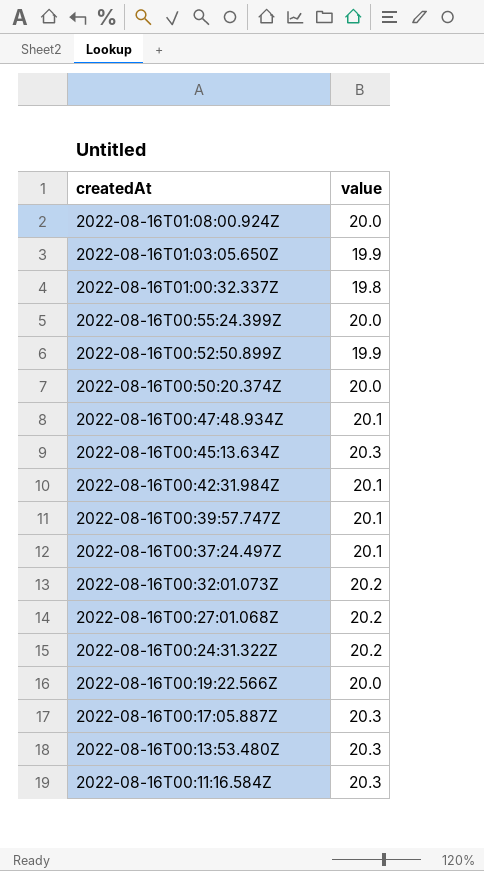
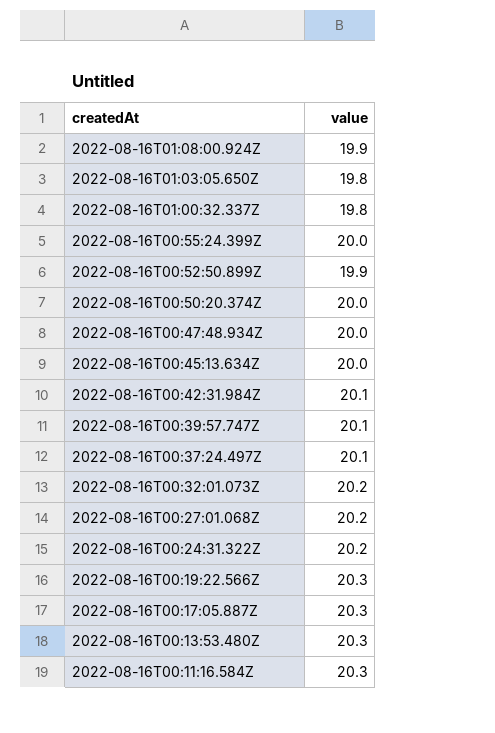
2022-08-16T01:08:00.924Z | value: 20.0 -> 19.9
2022-08-16T01:03:05.650Z | value: 19.9 -> 19.8
2022-08-16T00:47:48.934Z | value: 20.1 -> 20.0
2022-08-16T00:45:13.634Z | value: 20.3 -> 20.0
2022-08-16T00:19:22.566Z | value: 20.0 -> 20.3

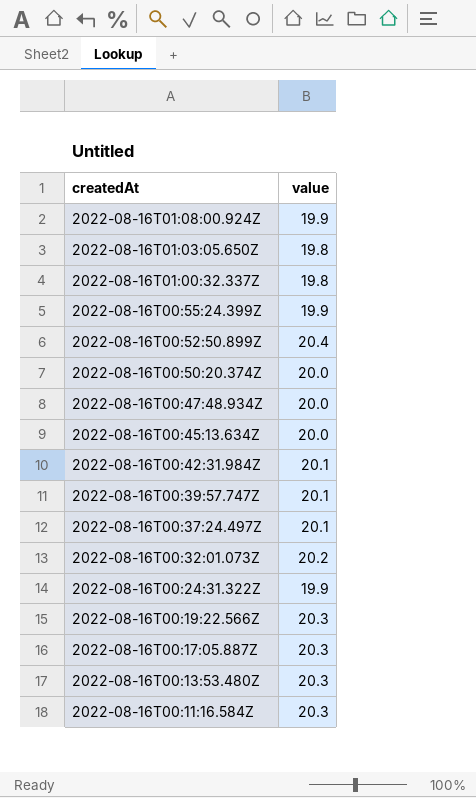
row 2022-08-16T00:27:01.068Z: 20.2 -> none
2022-08-16T00:55:24.399Z | value: 20.0 -> 19.9
2022-08-16T00:52:50.899Z | value: 19.9 -> 20.4
2022-08-16T00:24:31.322Z | value: 20.2 -> 19.9

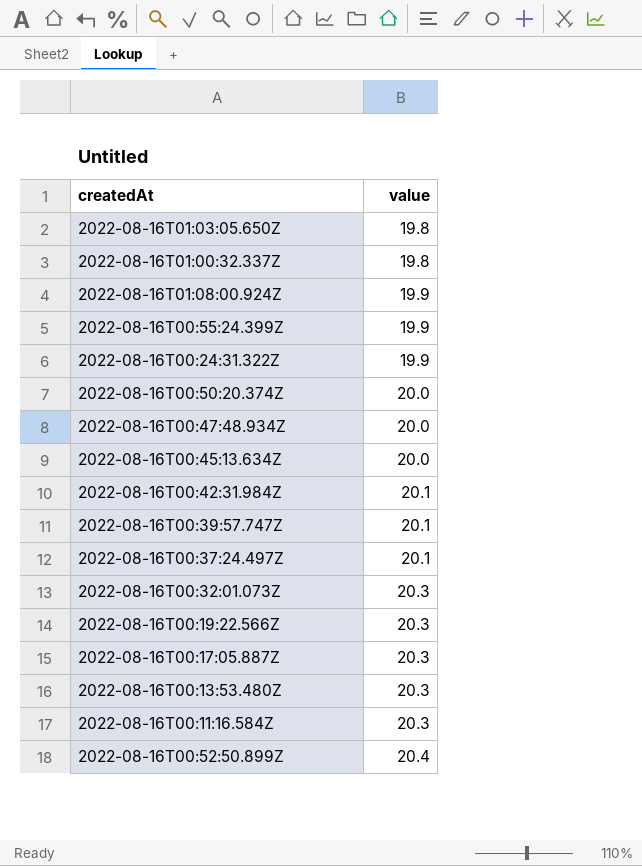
row order: createdAt descending -> value ascending
2022-08-16T00:32:01.073Z | value: 20.2 -> 20.3

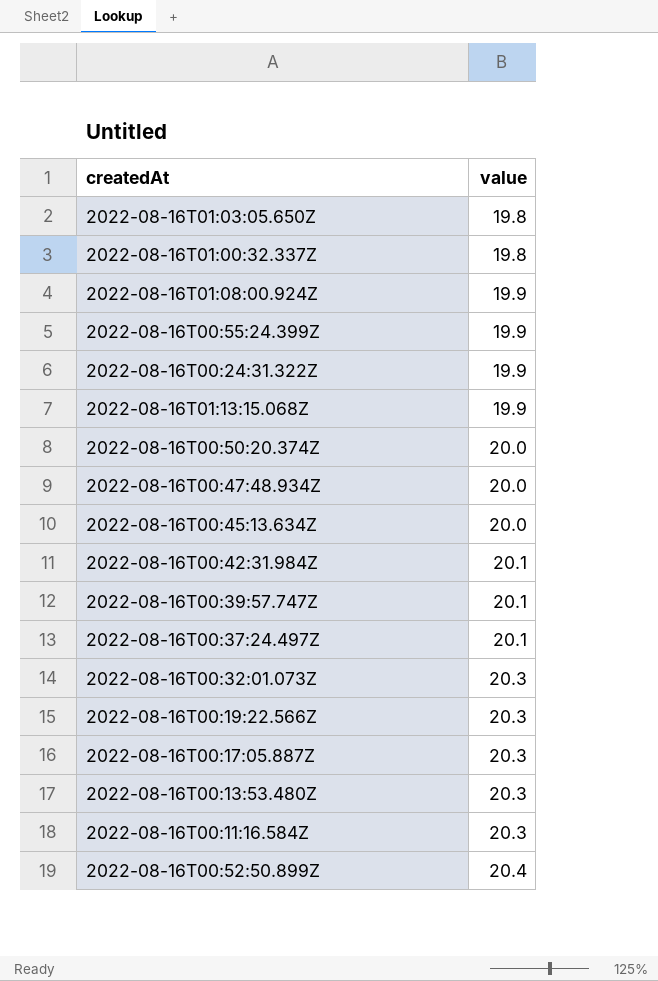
row 2022-08-16T01:13:15.068Z: none -> 19.9

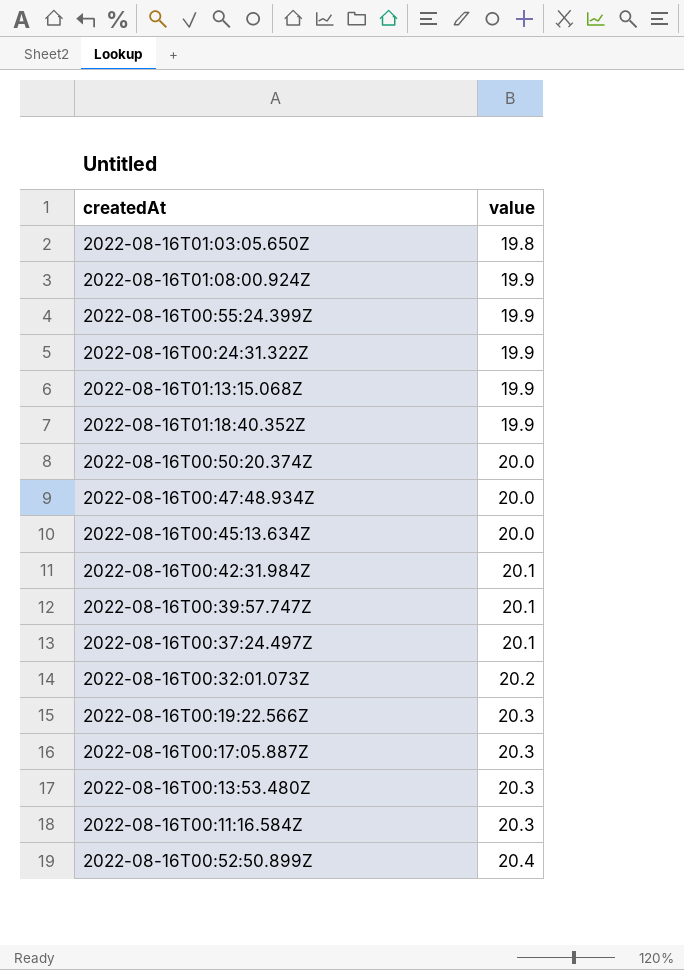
row 2022-08-16T01:00:32.337Z: 19.8 -> none
row 2022-08-16T01:18:40.352Z: none -> 19.9
2022-08-16T00:32:01.073Z | value: 20.3 -> 20.2

